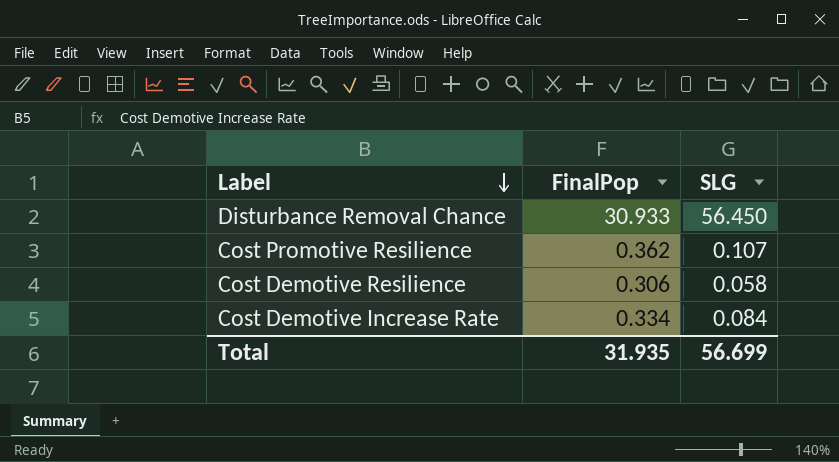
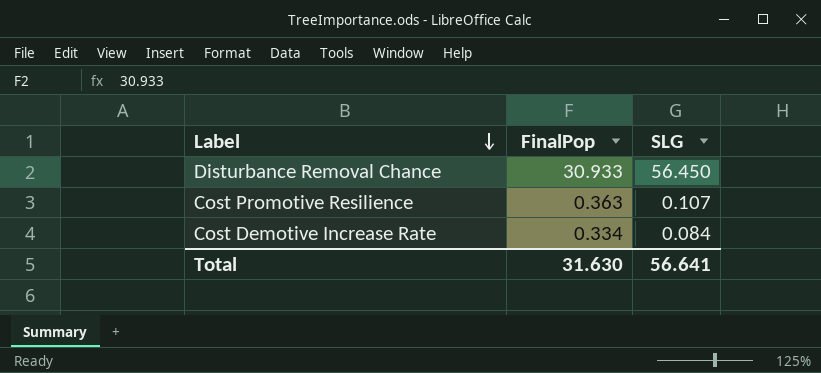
row Cost Demotive Resilience: 0.306 | 0.058 -> none
Cost Promotive Resilience | FinalPop: 0.362 -> 0.363
Total | FinalPop: 31.935 -> 31.630
Total | SLG: 56.699 -> 56.641

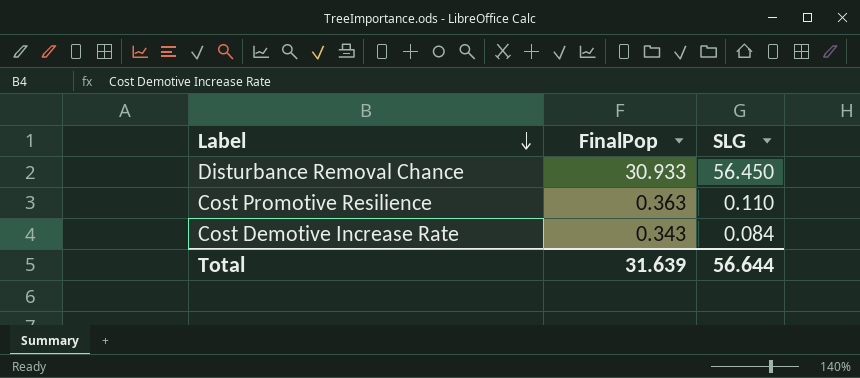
Cost Promotive Resilience | SLG: 0.107 -> 0.110
Cost Demotive Increase Rate | FinalPop: 0.334 -> 0.343
Total | FinalPop: 31.630 -> 31.639
Total | SLG: 56.641 -> 56.644

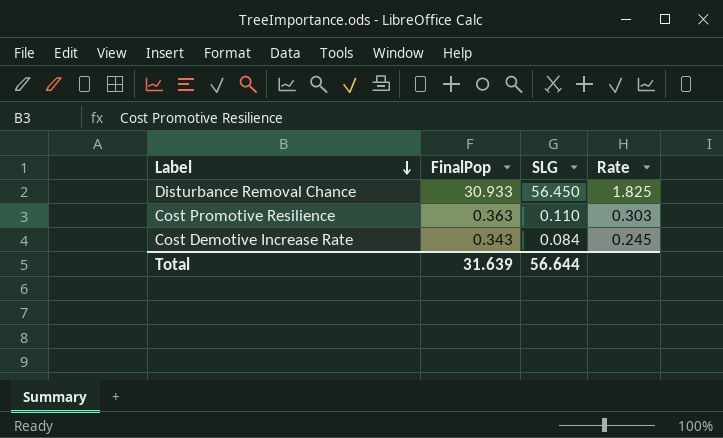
column Rate | formula: none -> [SLG] / [FinalPop]

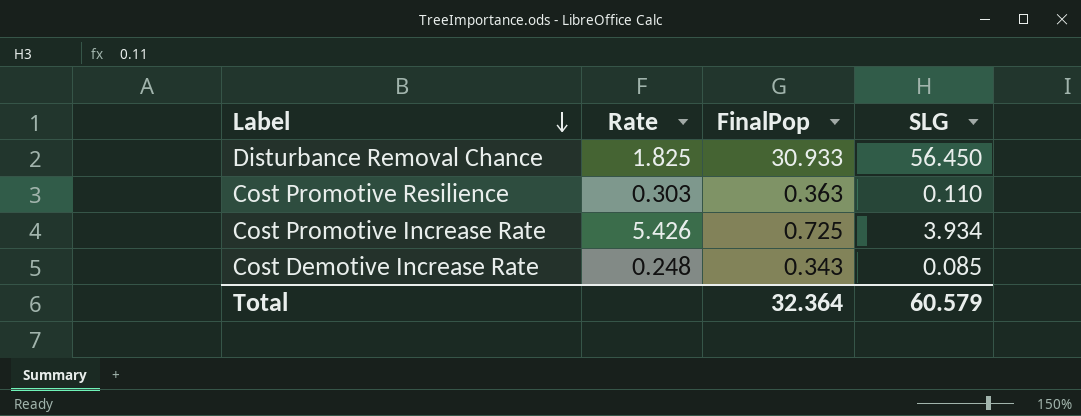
column Rate | position: 4 -> 2
row Cost Promotive Increase Rate: none -> 5.426 | 0.725 | 3.934
Cost Demotive Increase Rate | Rate: 0.245 -> 0.248
Cost Demotive Increase Rate | SLG: 0.084 -> 0.085
Total | FinalPop: 31.639 -> 32.364
Total | SLG: 56.644 -> 60.579

